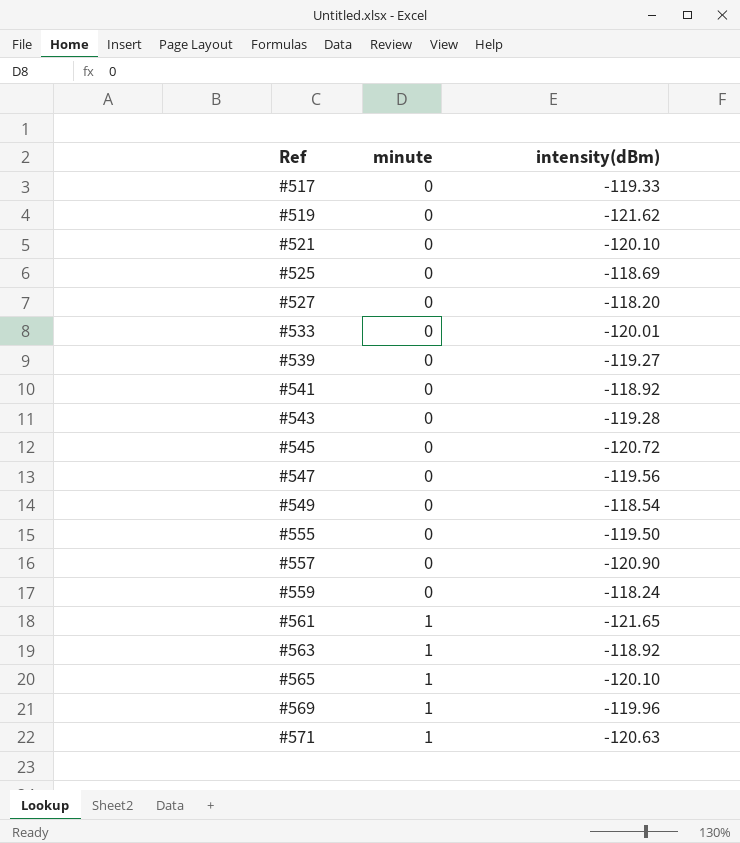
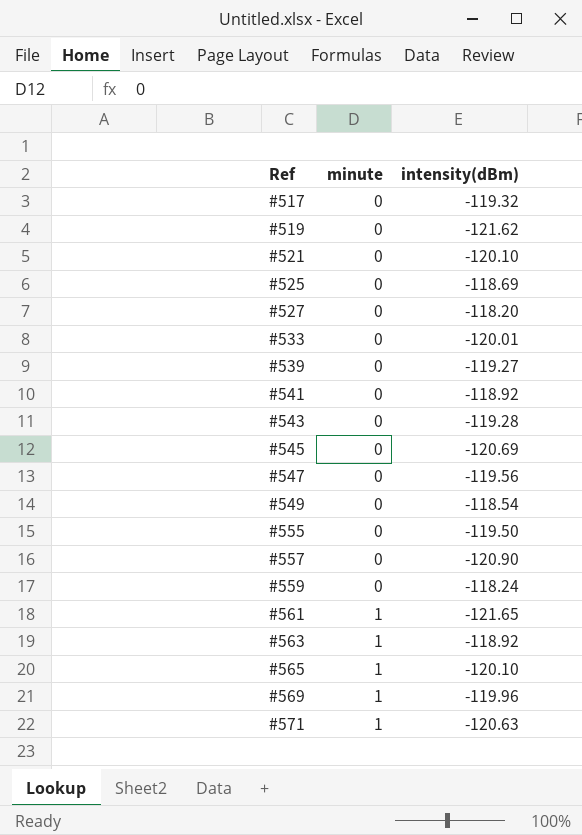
#517 | intensity(dBm): -119.33 -> -119.32
#545 | intensity(dBm): -120.72 -> -120.69

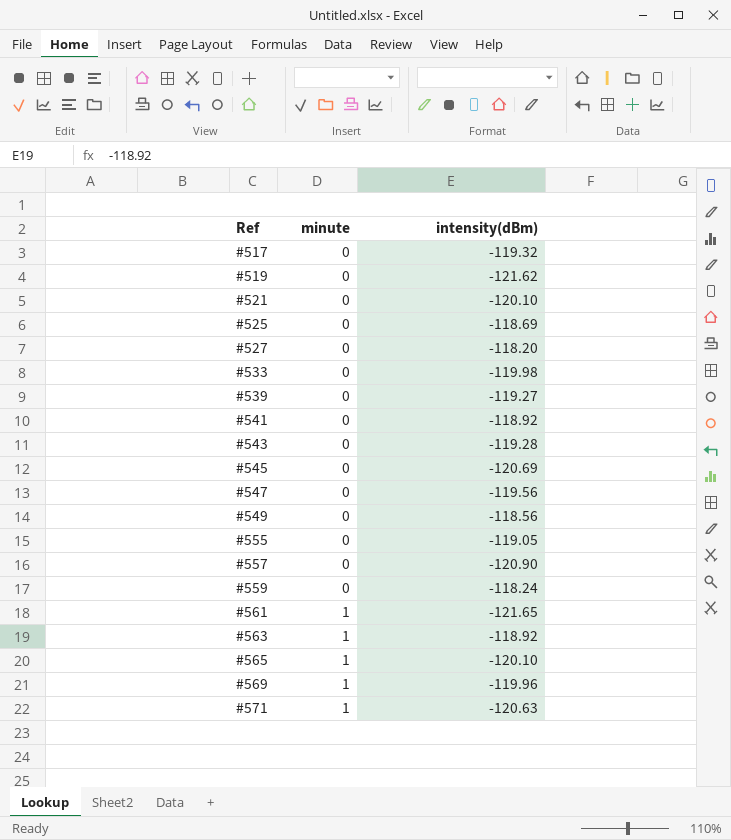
#533 | intensity(dBm): -120.01 -> -119.98
#549 | intensity(dBm): -118.54 -> -118.56
#555 | intensity(dBm): -119.50 -> -119.05

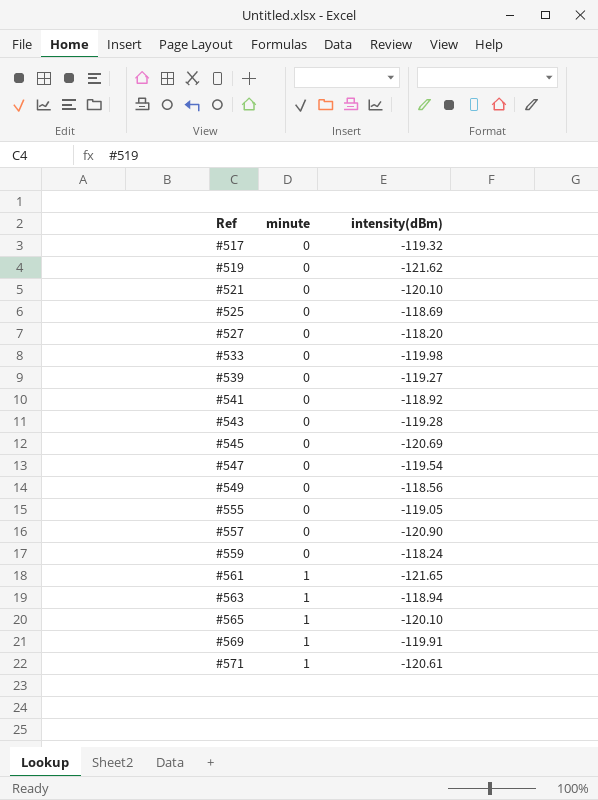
#547 | intensity(dBm): -119.56 -> -119.54
#563 | intensity(dBm): -118.92 -> -118.94
#569 | intensity(dBm): -119.96 -> -119.91
#571 | intensity(dBm): -120.63 -> -120.61

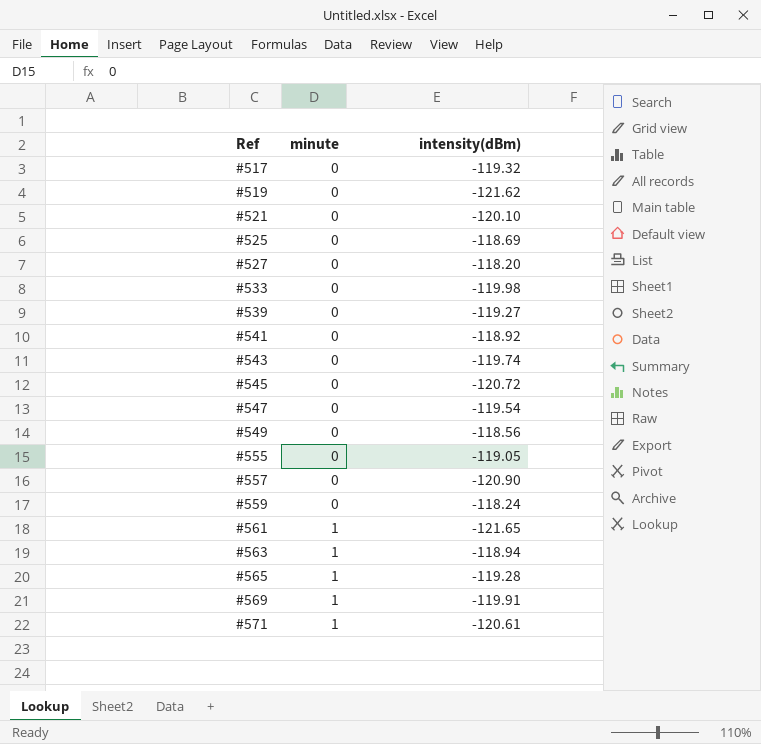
#543 | intensity(dBm): -119.28 -> -119.74
#545 | intensity(dBm): -120.69 -> -120.72
#565 | intensity(dBm): -120.10 -> -119.28

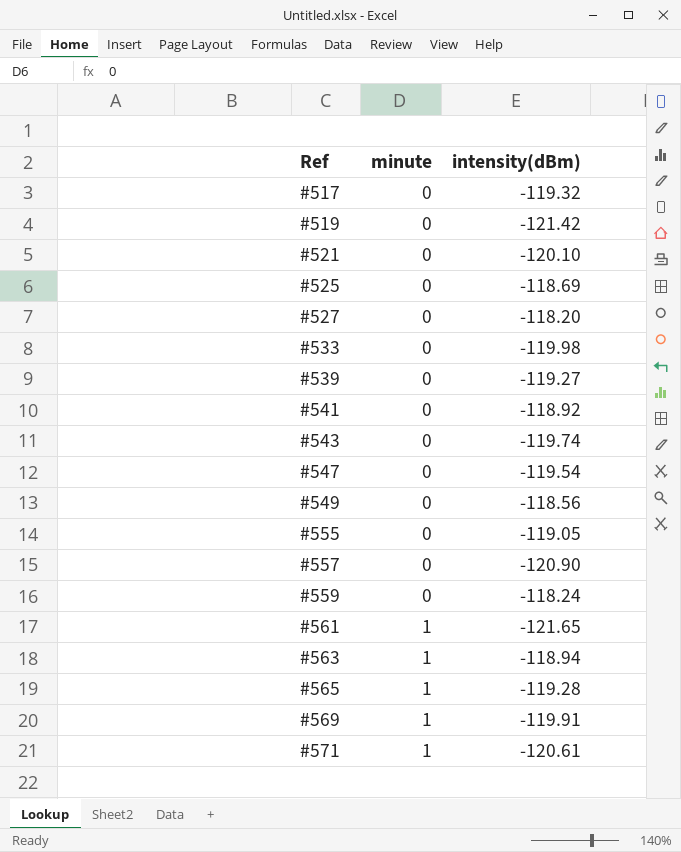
row #545: 0 | -120.72 -> none
#519 | intensity(dBm): -121.62 -> -121.42

